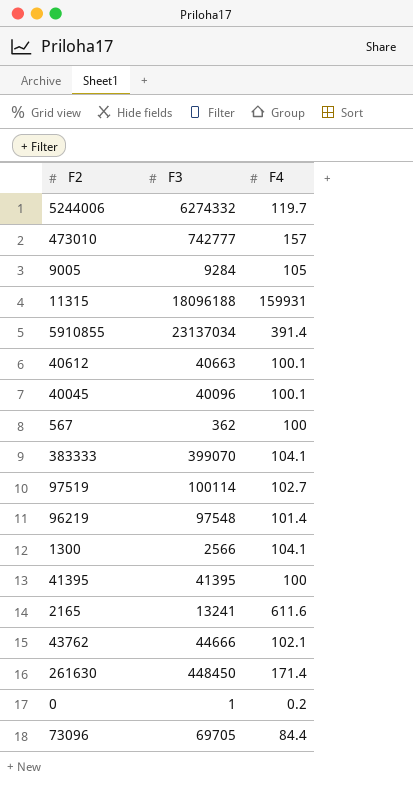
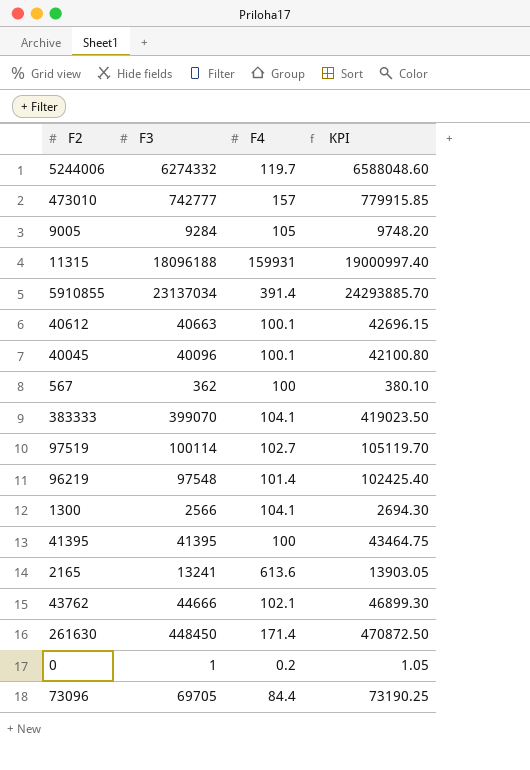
column KPI | formula: none -> [F3] * 1.05
2165 | F4: 611.6 -> 613.6

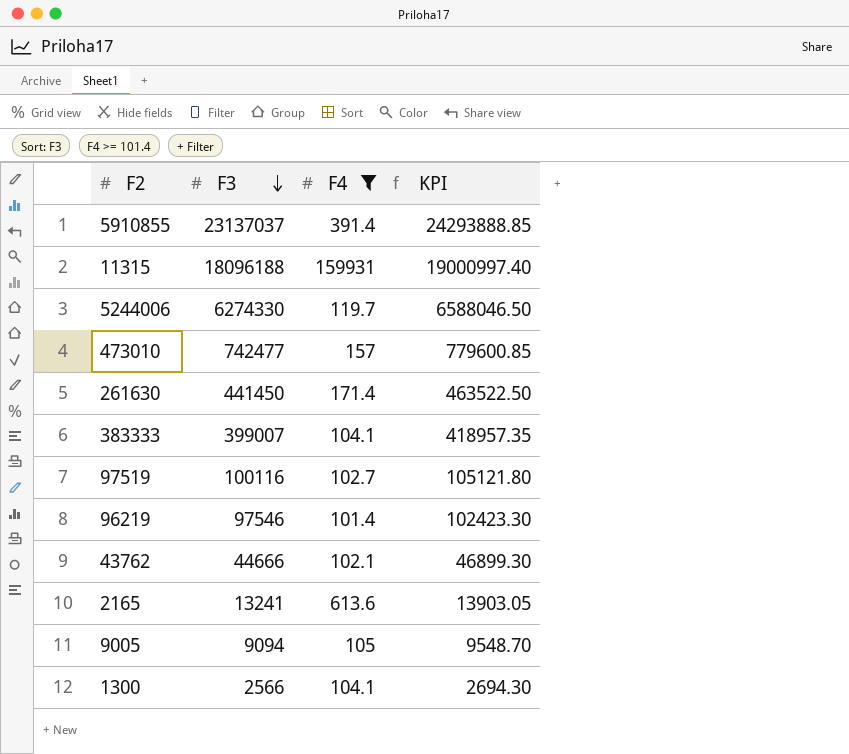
filter: none -> F4 >= 101.4
row order: none -> F3 descending
5910855 | F3: 23137034 -> 23137037
5910855 | KPI: 24293885.70 -> 24293888.85
5244006 | F3: 6274332 -> 6274330
5244006 | KPI: 6588048.60 -> 6588046.50
473010 | F3: 742777 -> 742477
473010 | KPI: 779915.85 -> 779600.85
261630 | F3: 448450 -> 441450
261630 | KPI: 470872.50 -> 463522.50
383333 | F3: 399070 -> 399007
383333 | KPI: 419023.50 -> 418957.35
97519 | F3: 100114 -> 100116
97519 | KPI: 105119.70 -> 105121.80
96219 | F3: 97548 -> 97546
96219 | KPI: 102425.40 -> 102423.30
9005 | F3: 9284 -> 9094
9005 | KPI: 9748.20 -> 9548.70

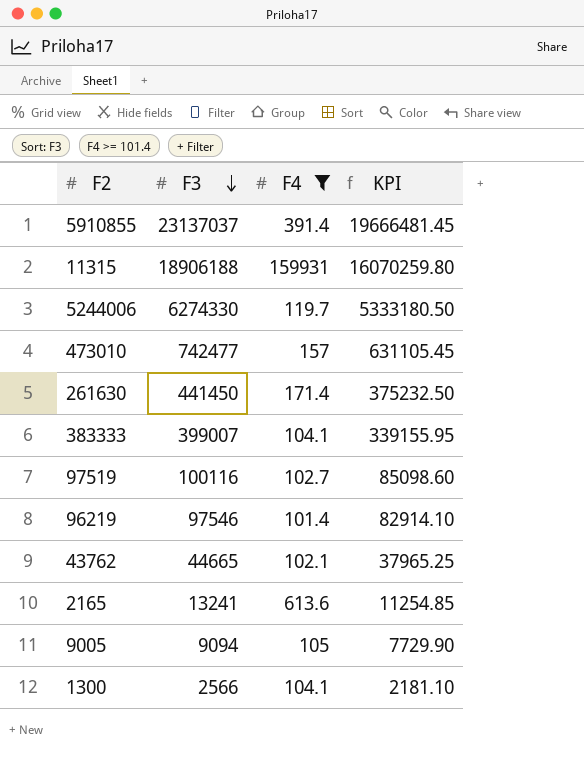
column KPI | formula: [F3] * 1.05 -> [F3] * 0.85
11315 | F3: 18096188 -> 18906188
43762 | F3: 44666 -> 44665

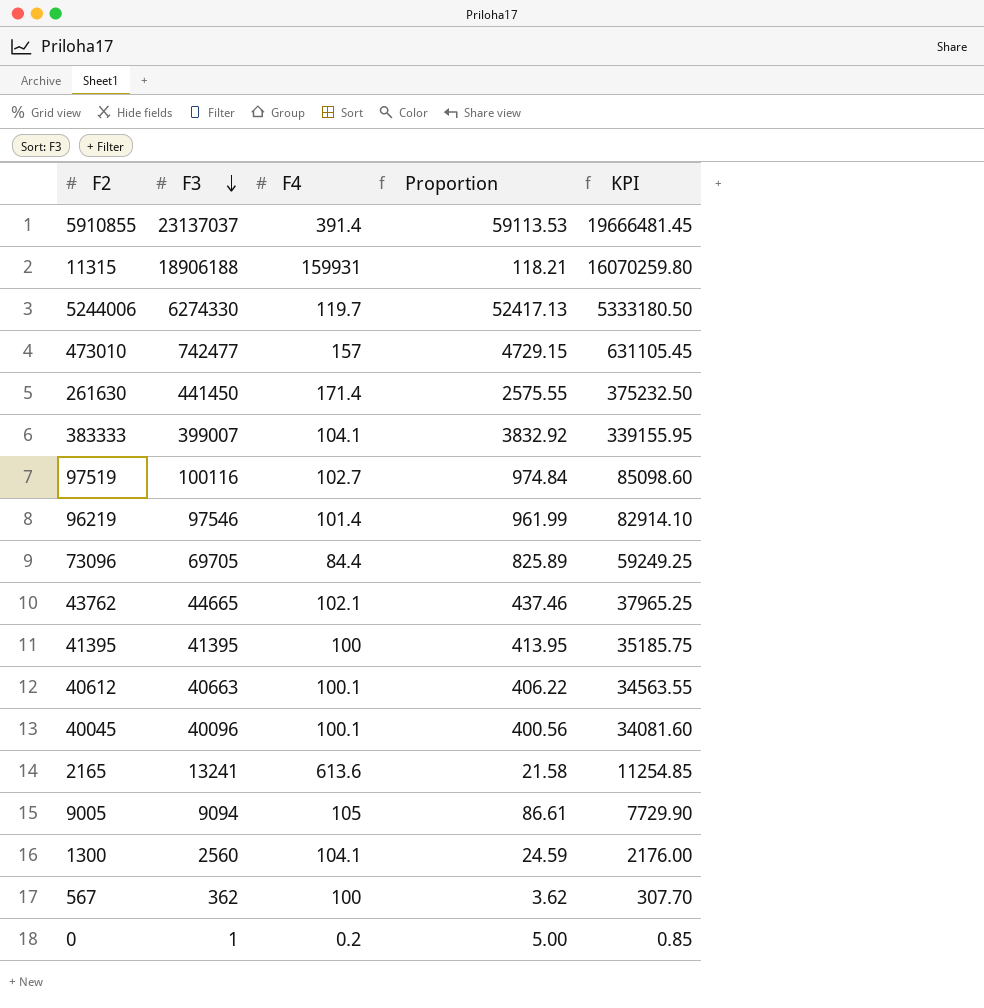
filter: F4 >= 101.4 -> none
column Proportion | formula: none -> [F3] / [F4]
1300 | F3: 2566 -> 2560
1300 | KPI: 2181.10 -> 2176.00

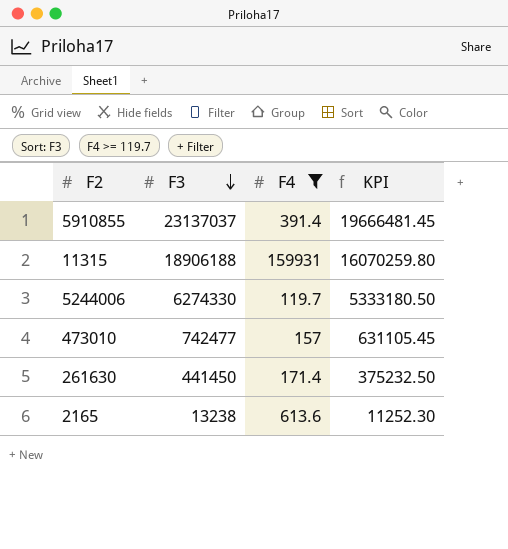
filter: none -> F4 >= 119.7
column Proportion | formula: [F3] / [F4] -> none
2165 | F3: 13241 -> 13238
2165 | KPI: 11254.85 -> 11252.30

